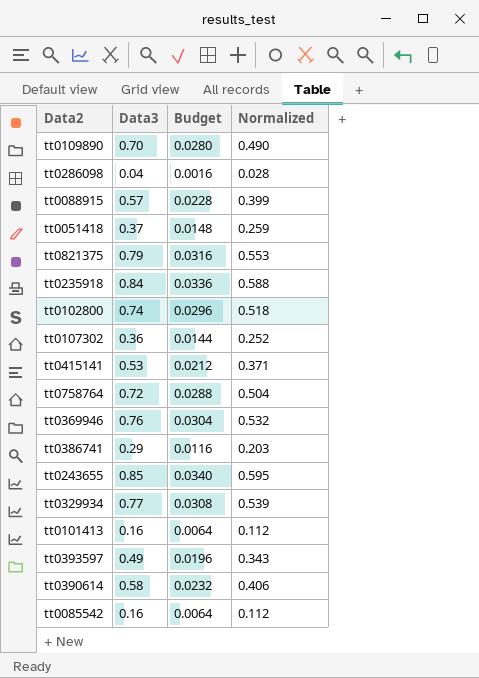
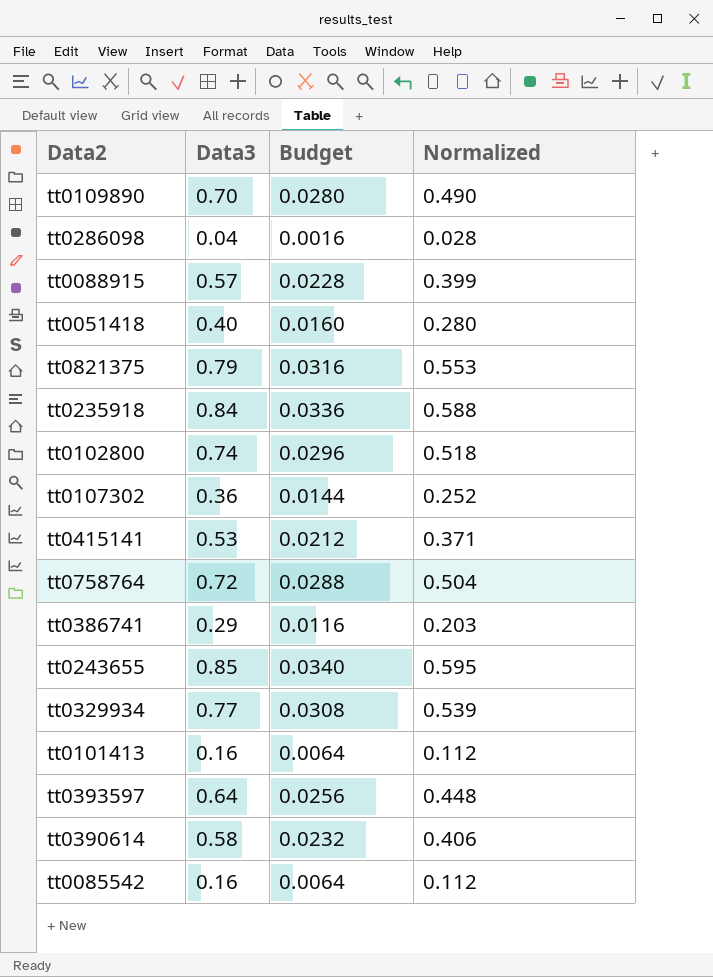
row tt0369946: 0.76 | 0.0304 | 0.532 -> none
tt0051418 | Data3: 0.37 -> 0.40
tt0051418 | Budget: 0.0148 -> 0.0160
tt0051418 | Normalized: 0.259 -> 0.280
tt0393597 | Data3: 0.49 -> 0.64
tt0393597 | Budget: 0.0196 -> 0.0256
tt0393597 | Normalized: 0.343 -> 0.448

